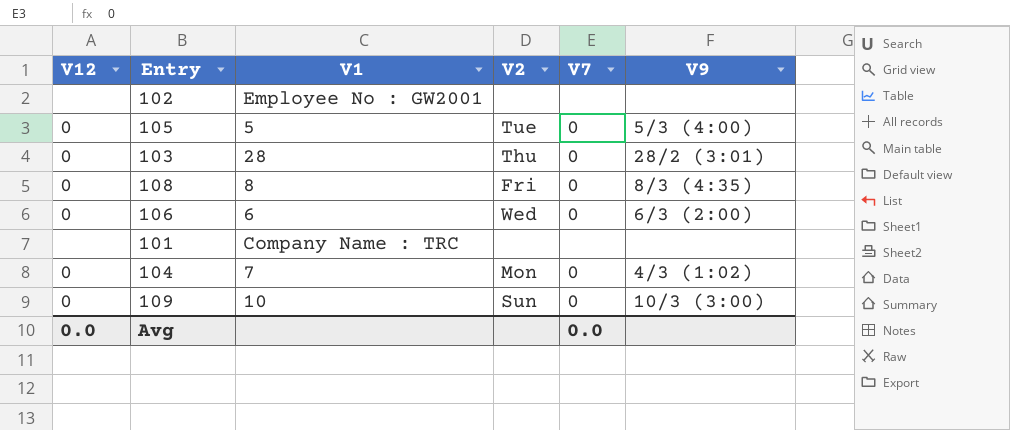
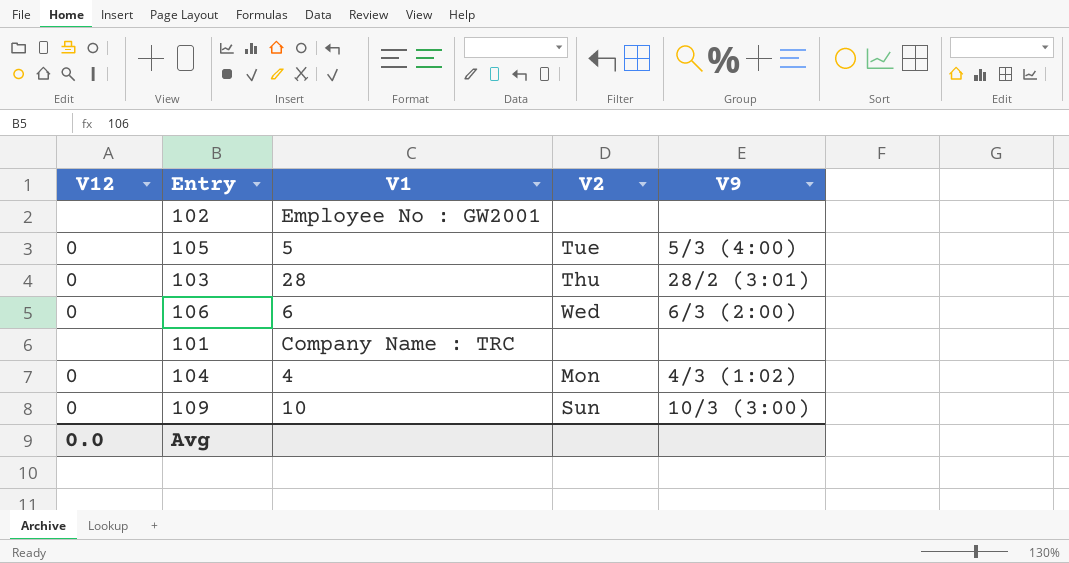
column V7 | position: 5 -> none
row 108: 0 | 8 | Fri | 0 | 8/3 (4:35) -> none
104 | V1: 7 -> 4

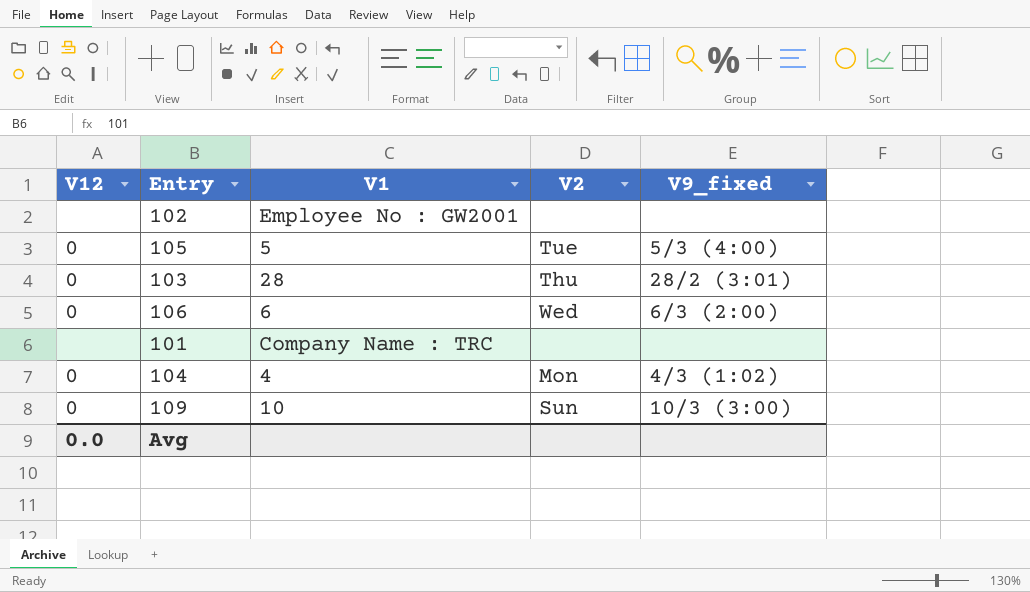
column name: V9 -> V9_fixed

